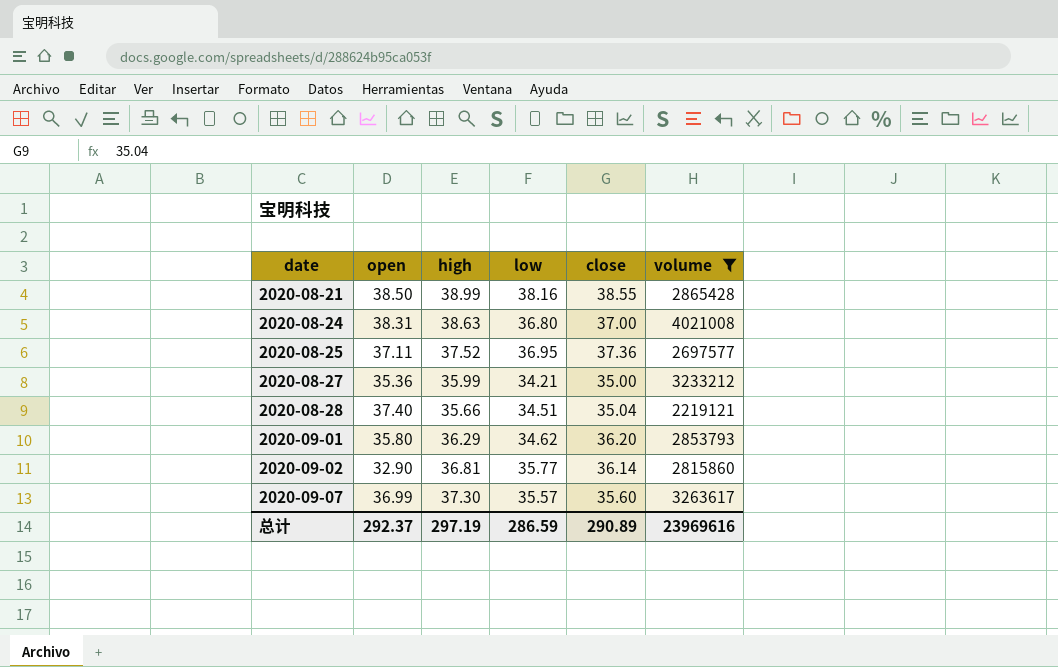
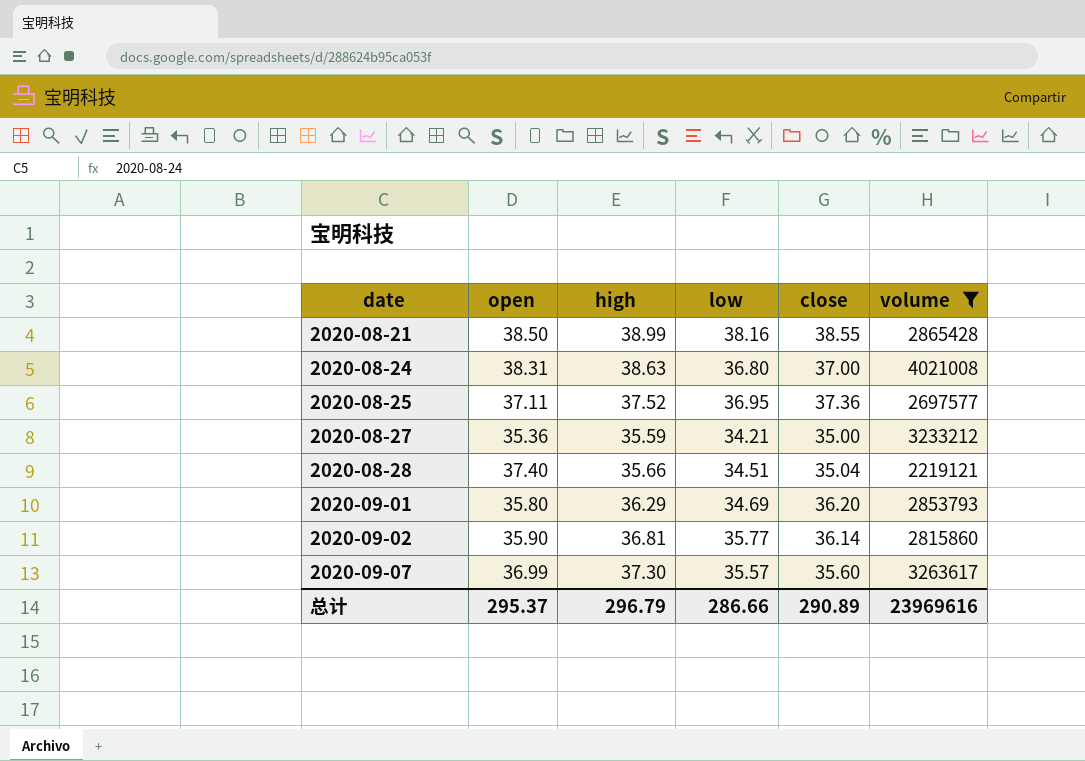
2020-08-27 | high: 35.99 -> 35.59
2020-09-01 | low: 34.62 -> 34.69
2020-09-02 | open: 32.90 -> 35.90
总计 | open: 292.37 -> 295.37
总计 | high: 297.19 -> 296.79
总计 | low: 286.59 -> 286.66

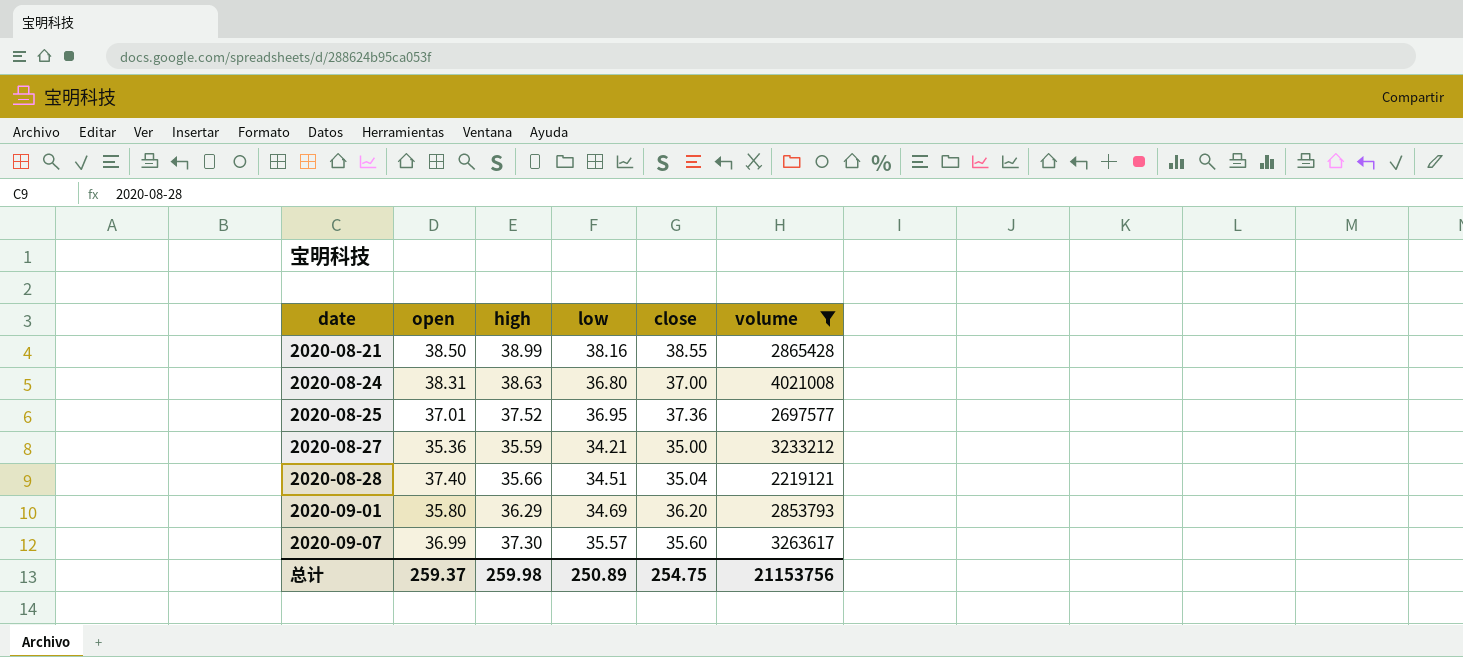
row 2020-09-02: 35.90 | 36.81 | 35.77 | 36.14 | 2815860 -> none
2020-08-25 | open: 37.11 -> 37.01
总计 | open: 295.37 -> 259.37
总计 | high: 296.79 -> 259.98
总计 | low: 286.66 -> 250.89
总计 | close: 290.89 -> 254.75
总计 | volume: 23969616 -> 21153756

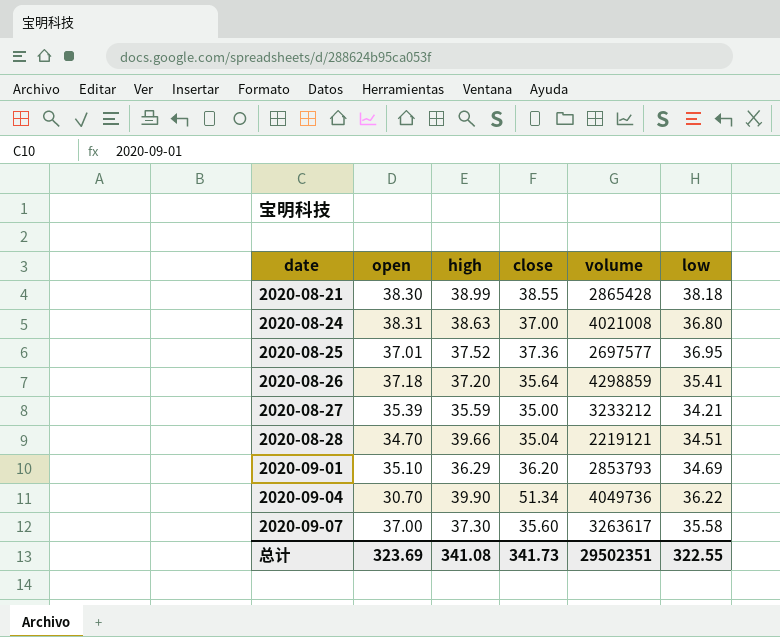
filter: volume <= 4021008 -> none
column low | position: 4 -> 6
2020-08-21 | open: 38.50 -> 38.30
2020-08-21 | low: 38.16 -> 38.18
2020-08-27 | open: 35.36 -> 35.39
2020-08-28 | open: 37.40 -> 34.70
2020-08-28 | high: 35.66 -> 39.66
2020-09-01 | open: 35.80 -> 35.10
2020-09-07 | open: 36.99 -> 37.00
2020-09-07 | low: 35.57 -> 35.58
总计 | open: 259.37 -> 323.69
总计 | high: 259.98 -> 341.08
总计 | close: 254.75 -> 341.73
总计 | volume: 21153756 -> 29502351
总计 | low: 250.89 -> 322.55

